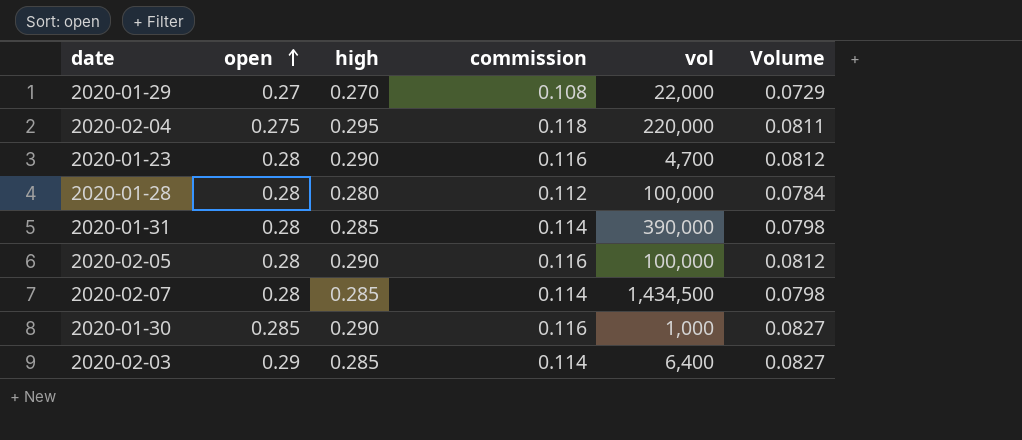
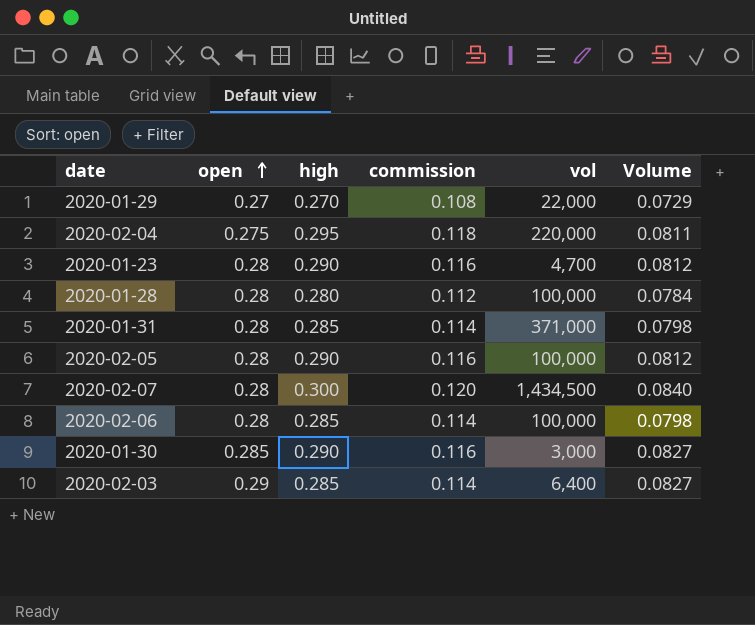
2020-01-31 | vol: 390,000 -> 371,000
2020-02-07 | high: 0.285 -> 0.300
2020-02-07 | commission: 0.114 -> 0.120
2020-02-07 | Volume: 0.0798 -> 0.0840
row 2020-02-06: none -> 0.28 | 0.285 | 0.114 | 100,000 | 0.0798
2020-01-30 | vol: 1,000 -> 3,000

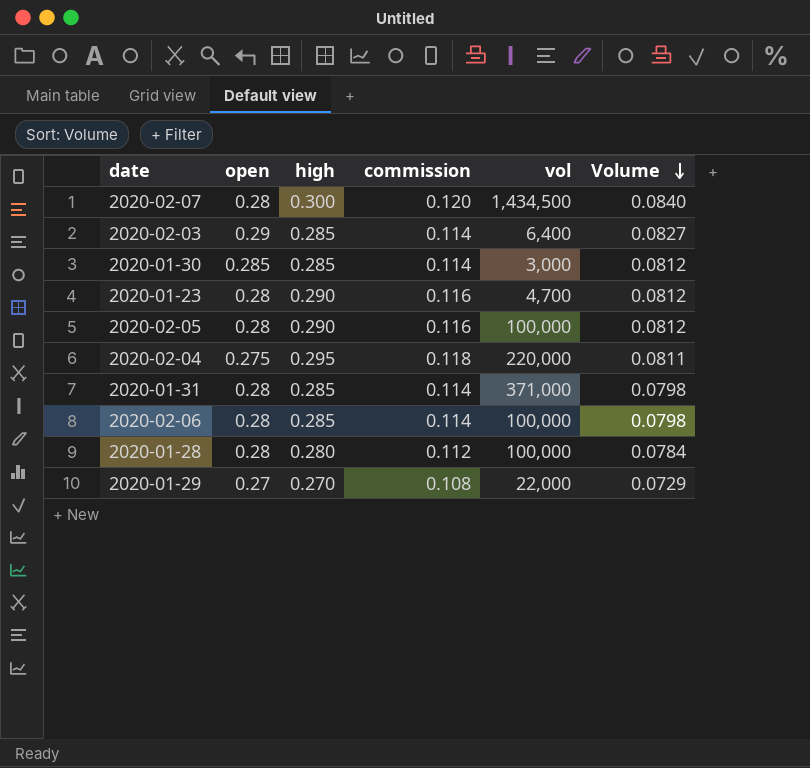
row order: open ascending -> Volume descending
2020-01-30 | high: 0.290 -> 0.285
2020-01-30 | commission: 0.116 -> 0.114
2020-01-30 | Volume: 0.0827 -> 0.0812

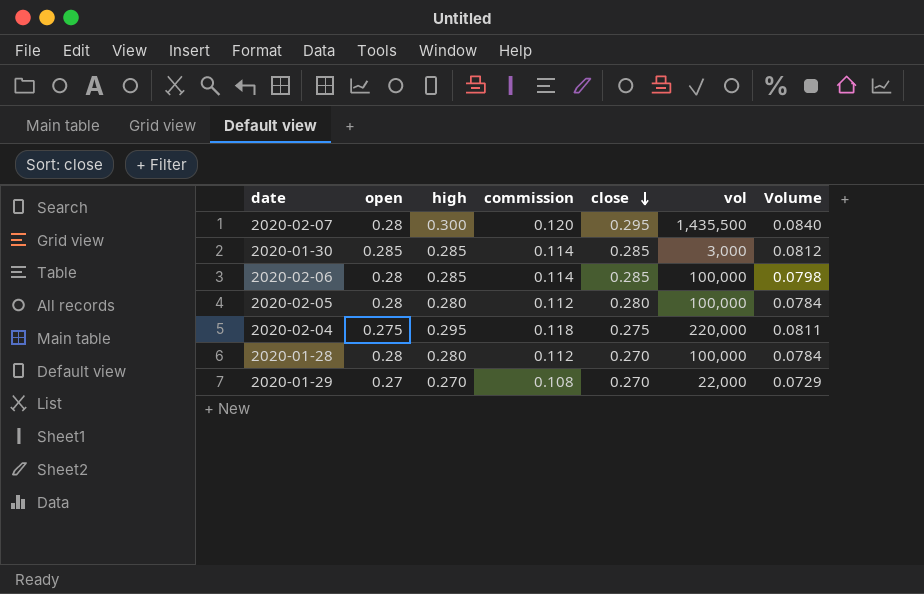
row order: Volume descending -> close descending
column close | position: none -> 5
row 2020-02-03: 0.29 | 0.285 | 0.114 | 6,400 | 0.0827 -> none
row 2020-01-23: 0.28 | 0.290 | 0.116 | 4,700 | 0.0812 -> none
row 2020-01-31: 0.28 | 0.285 | 0.114 | 371,000 | 0.0798 -> none
2020-02-07 | vol: 1,434,500 -> 1,435,500
2020-02-05 | high: 0.290 -> 0.280
2020-02-05 | commission: 0.116 -> 0.112
2020-02-05 | Volume: 0.0812 -> 0.0784

